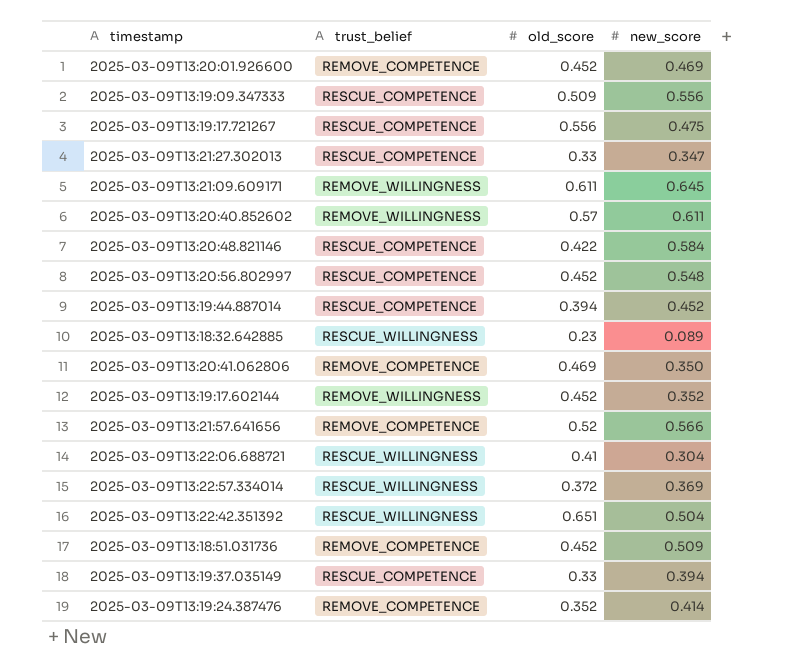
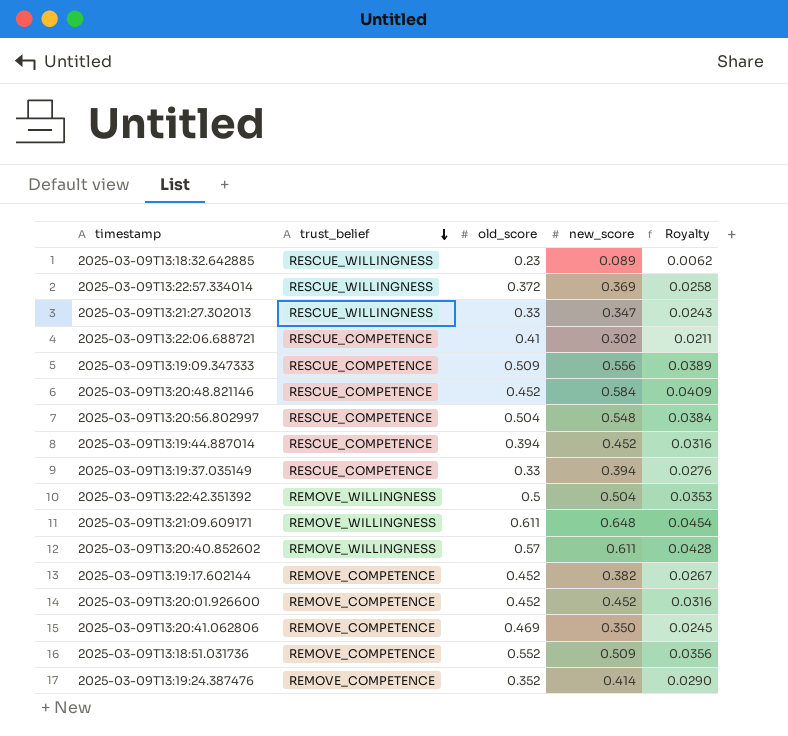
row order: none -> trust_belief descending
column Royalty | formula: none -> [new_score] * 0.07
row 2025-03-09T13:19:17.721267: RESCUE_COMPETENCE | 0.556 | 0.475 -> none
row 2025-03-09T13:21:57.641656: REMOVE_COMPETENCE | 0.52 | 0.566 -> none
2025-03-09T13:21:27.302013 | trust_belief: RESCUE_COMPETENCE -> RESCUE_WILLINGNESS
2025-03-09T13:22:06.688721 | trust_belief: RESCUE_WILLINGNESS -> RESCUE_COMPETENCE
2025-03-09T13:22:06.688721 | new_score: 0.304 -> 0.302
2025-03-09T13:20:48.821146 | old_score: 0.422 -> 0.452
2025-03-09T13:20:56.802997 | old_score: 0.452 -> 0.504
2025-03-09T13:22:42.351392 | trust_belief: RESCUE_WILLINGNESS -> REMOVE_WILLINGNESS
2025-03-09T13:22:42.351392 | old_score: 0.651 -> 0.5
2025-03-09T13:21:09.609171 | new_score: 0.645 -> 0.648
2025-03-09T13:19:17.602144 | trust_belief: REMOVE_WILLINGNESS -> REMOVE_COMPETENCE
2025-03-09T13:19:17.602144 | new_score: 0.352 -> 0.382
2025-03-09T13:20:01.926600 | new_score: 0.469 -> 0.452
2025-03-09T13:18:51.031736 | old_score: 0.452 -> 0.552

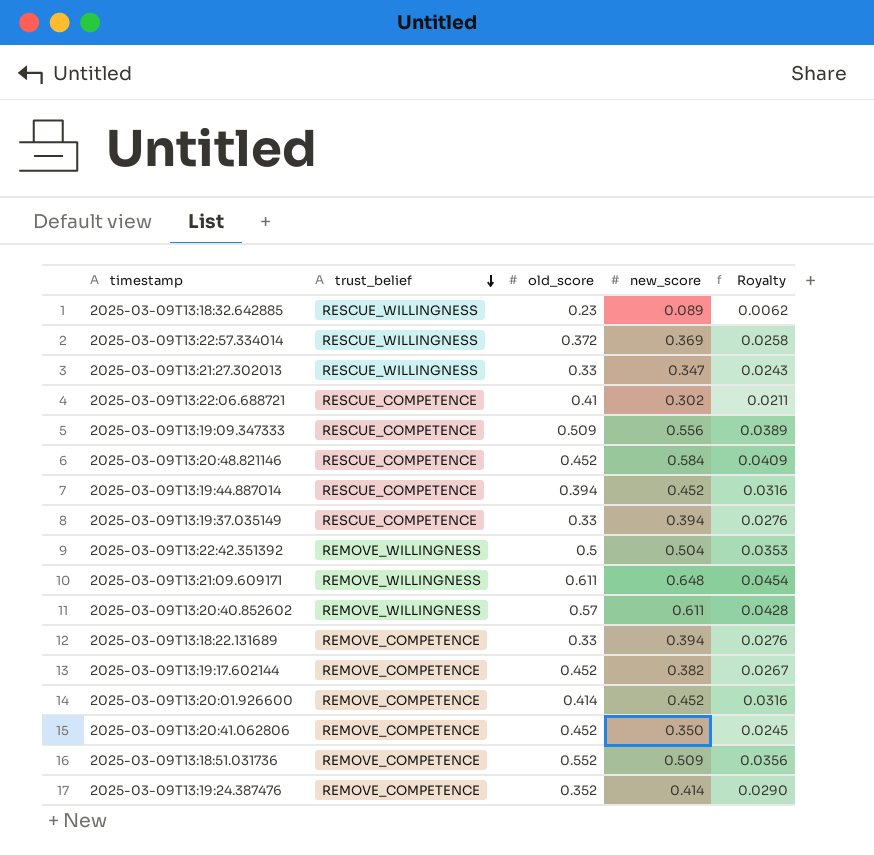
row 2025-03-09T13:20:56.802997: RESCUE_COMPETENCE | 0.504 | 0.548 | 0.0384 -> none
row 2025-03-09T13:18:22.131689: none -> REMOVE_COMPETENCE | 0.33 | 0.394 | 0.0276
2025-03-09T13:20:01.926600 | old_score: 0.452 -> 0.414
2025-03-09T13:20:41.062806 | old_score: 0.469 -> 0.452

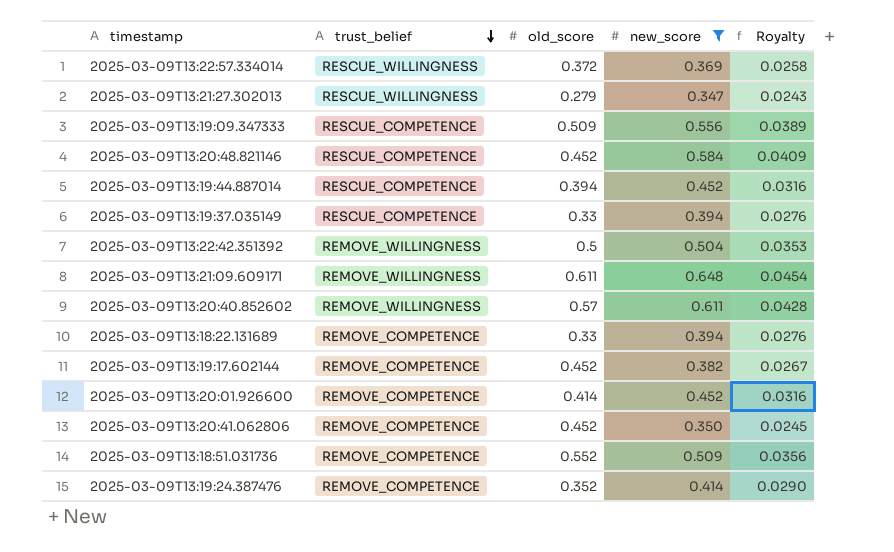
filter: none -> new_score >= 0.347
2025-03-09T13:21:27.302013 | old_score: 0.33 -> 0.279

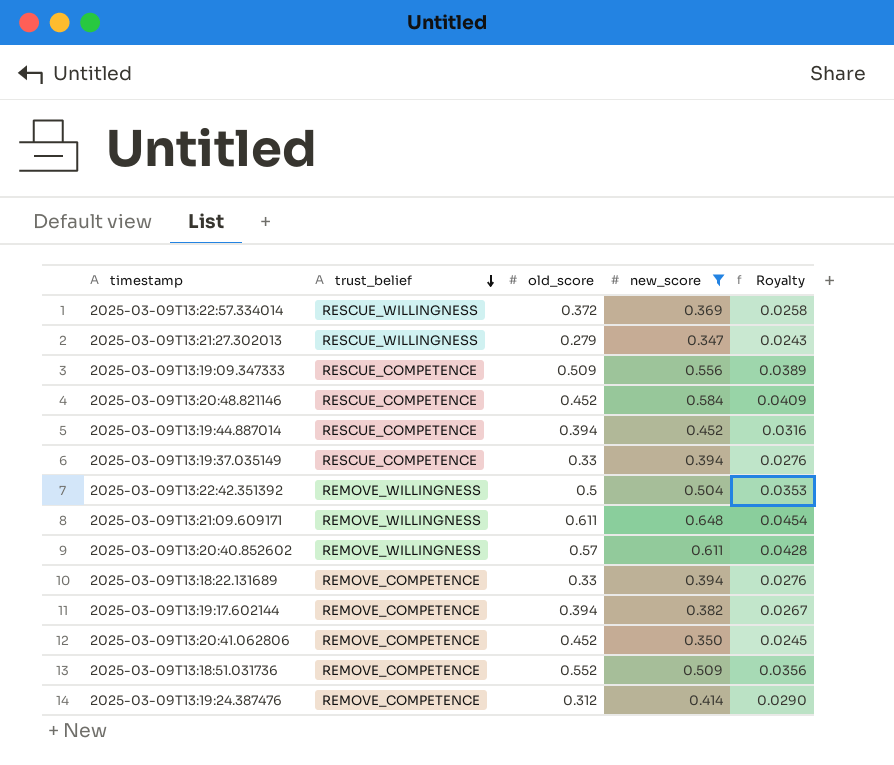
row 2025-03-09T13:20:01.926600: REMOVE_COMPETENCE | 0.414 | 0.452 | 0.0316 -> none
2025-03-09T13:19:17.602144 | old_score: 0.452 -> 0.394
2025-03-09T13:19:24.387476 | old_score: 0.352 -> 0.312

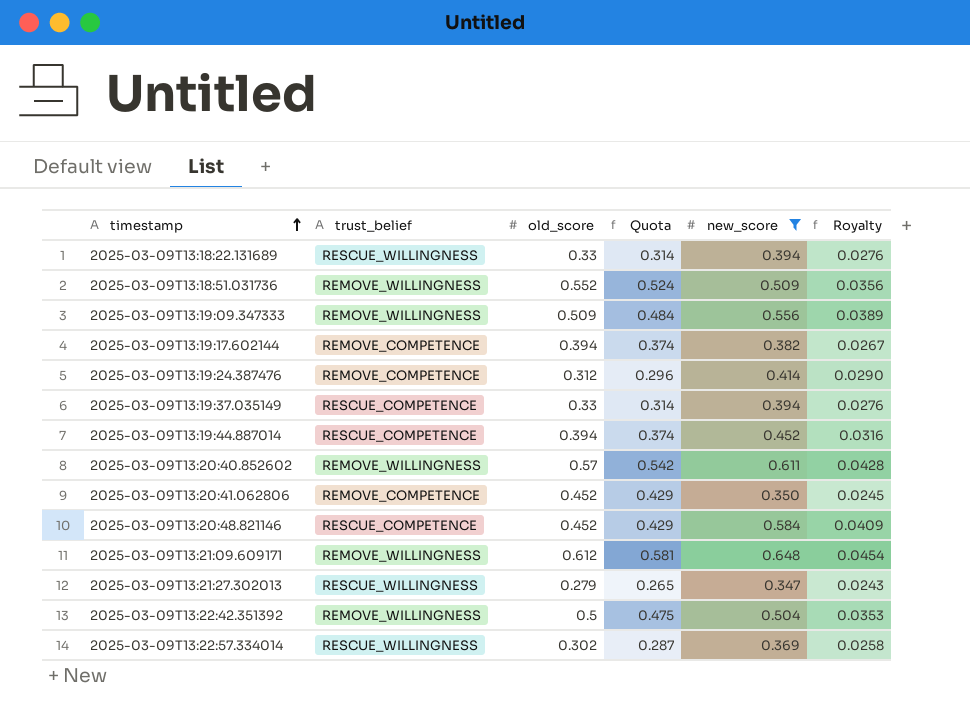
row order: trust_belief descending -> timestamp ascending
column Quota | formula: none -> [old_score] * 0.95
2025-03-09T13:18:22.131689 | trust_belief: REMOVE_COMPETENCE -> RESCUE_WILLINGNESS
2025-03-09T13:18:51.031736 | trust_belief: REMOVE_COMPETENCE -> REMOVE_WILLINGNESS
2025-03-09T13:19:09.347333 | trust_belief: RESCUE_COMPETENCE -> REMOVE_WILLINGNESS
2025-03-09T13:21:09.609171 | old_score: 0.611 -> 0.612
2025-03-09T13:22:57.334014 | old_score: 0.372 -> 0.302

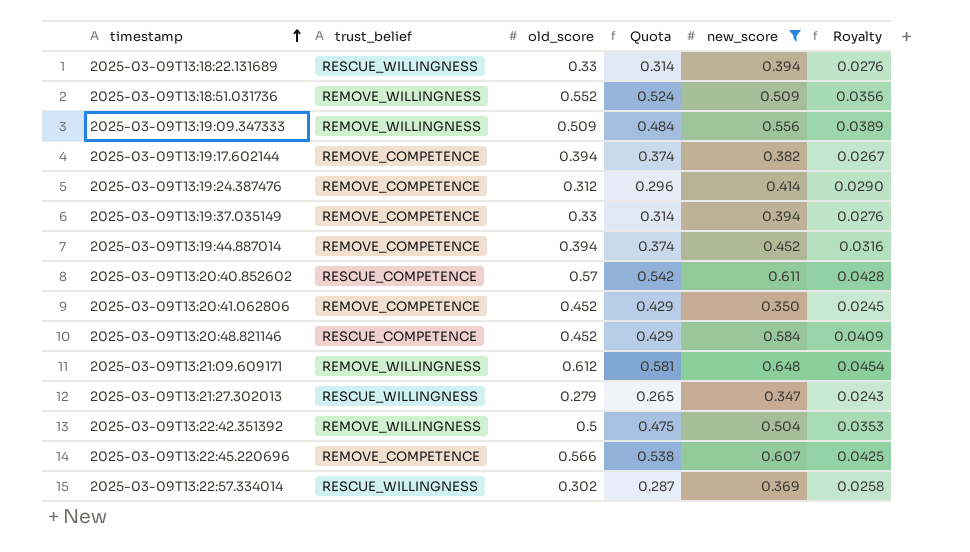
2025-03-09T13:19:37.035149 | trust_belief: RESCUE_COMPETENCE -> REMOVE_COMPETENCE
2025-03-09T13:19:44.887014 | trust_belief: RESCUE_COMPETENCE -> REMOVE_COMPETENCE
2025-03-09T13:20:40.852602 | trust_belief: REMOVE_WILLINGNESS -> RESCUE_COMPETENCE
row 2025-03-09T13:22:45.220696: none -> REMOVE_COMPETENCE | 0.566 | 0.538 | 0.607 | 0.0425

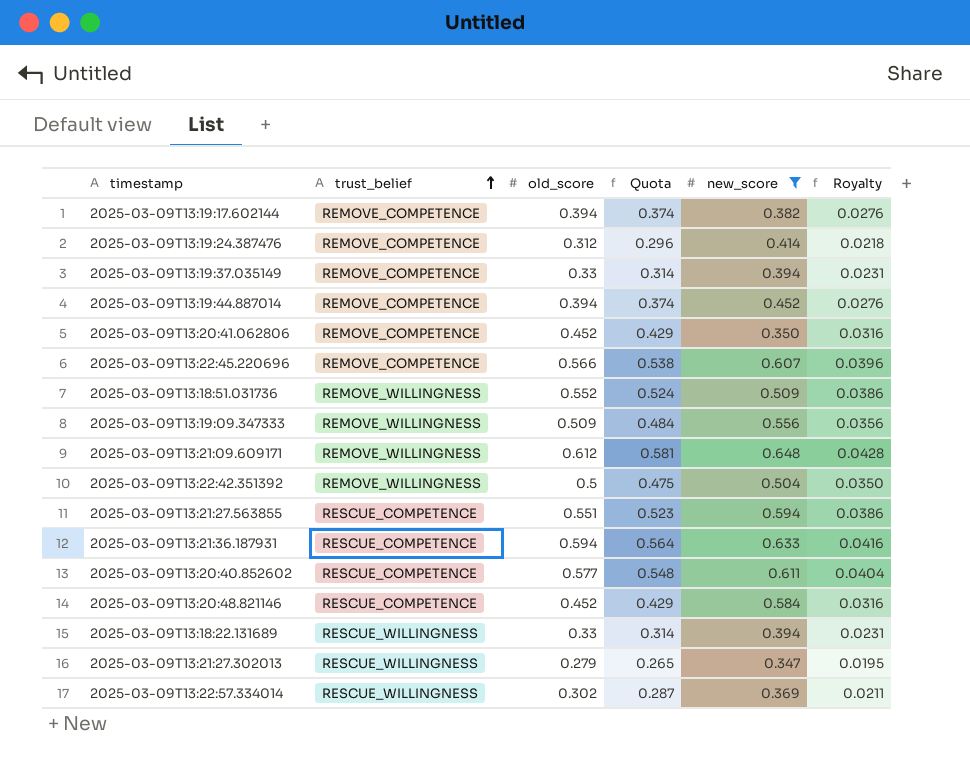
row order: timestamp ascending -> trust_belief ascending
column Royalty | formula: [new_score] * 0.07 -> [old_score] * 0.07
row 2025-03-09T13:21:27.563855: none -> RESCUE_COMPETENCE | 0.551 | 0.523 | 0.594 | 0.0386
row 2025-03-09T13:21:36.187931: none -> RESCUE_COMPETENCE | 0.594 | 0.564 | 0.633 | 0.0416
2025-03-09T13:20:40.852602 | old_score: 0.57 -> 0.577
2025-03-09T13:20:40.852602 | Quota: 0.542 -> 0.548

